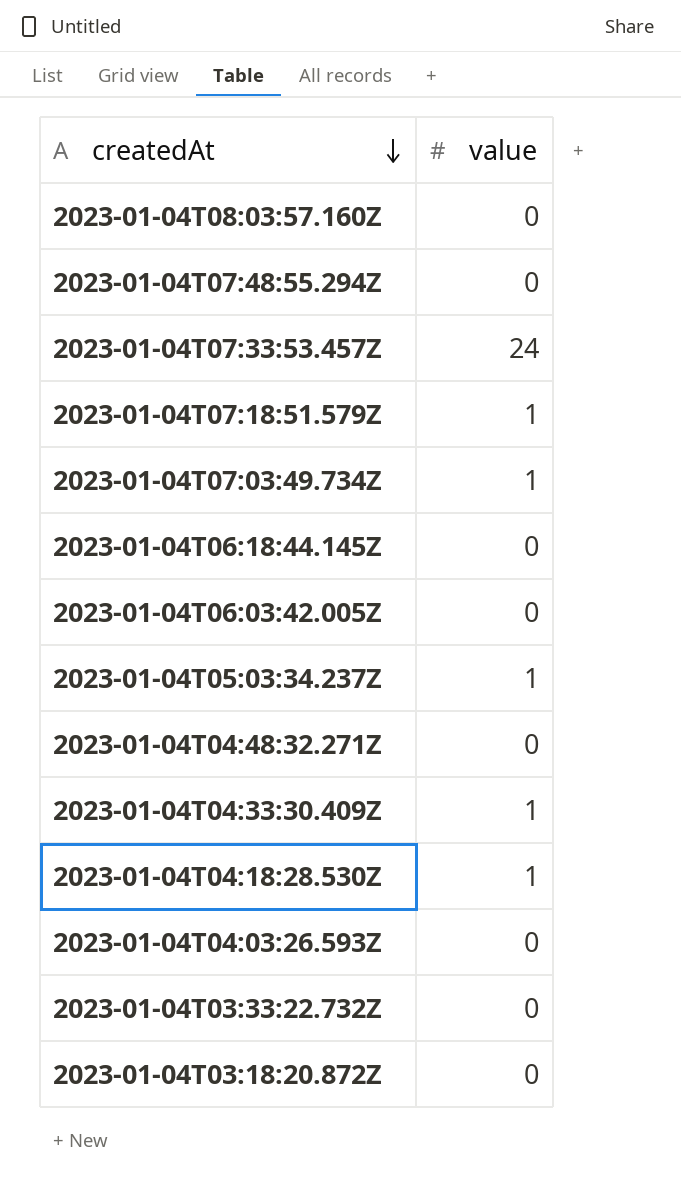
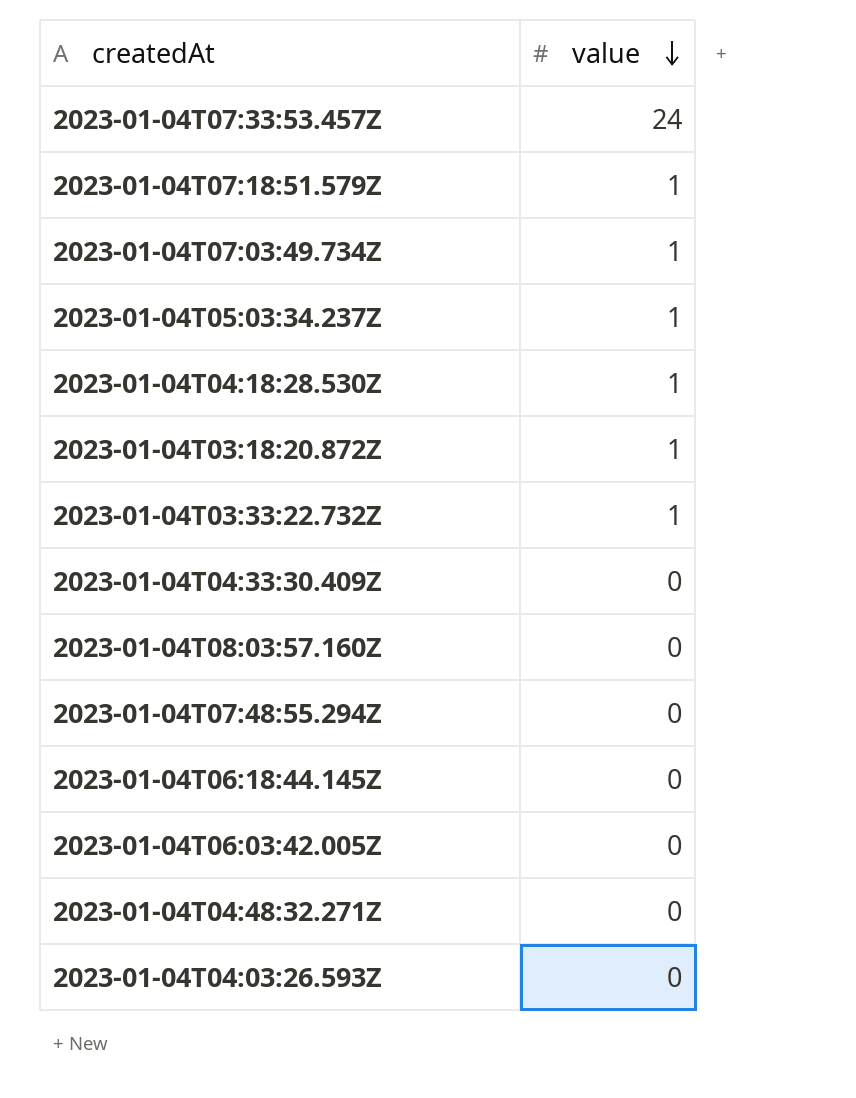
row order: createdAt descending -> value descending
2023-01-04T03:18:20.872Z | value: 0 -> 1
2023-01-04T03:33:22.732Z | value: 0 -> 1
2023-01-04T04:33:30.409Z | value: 1 -> 0

